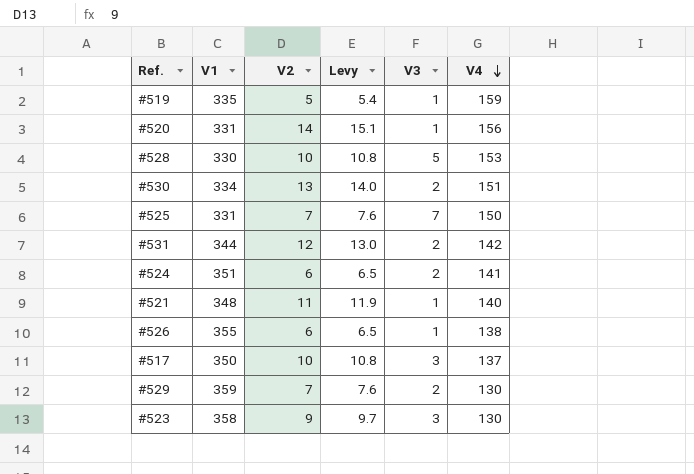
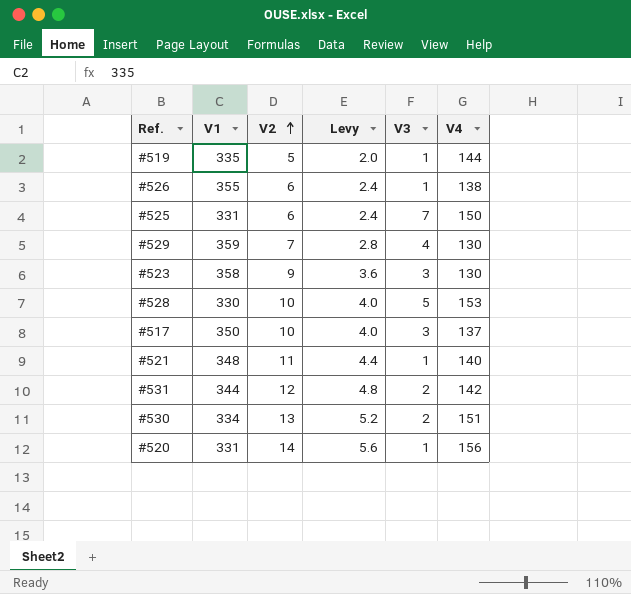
row order: V4 descending -> V2 ascending
column Levy | formula: [V2] * 1.08 -> [V2] * 0.4
row #524: 351 | 6 | 6.5 | 2 | 141 -> none
#519 | V4: 159 -> 144
#525 | V2: 7 -> 6
#529 | V3: 2 -> 4

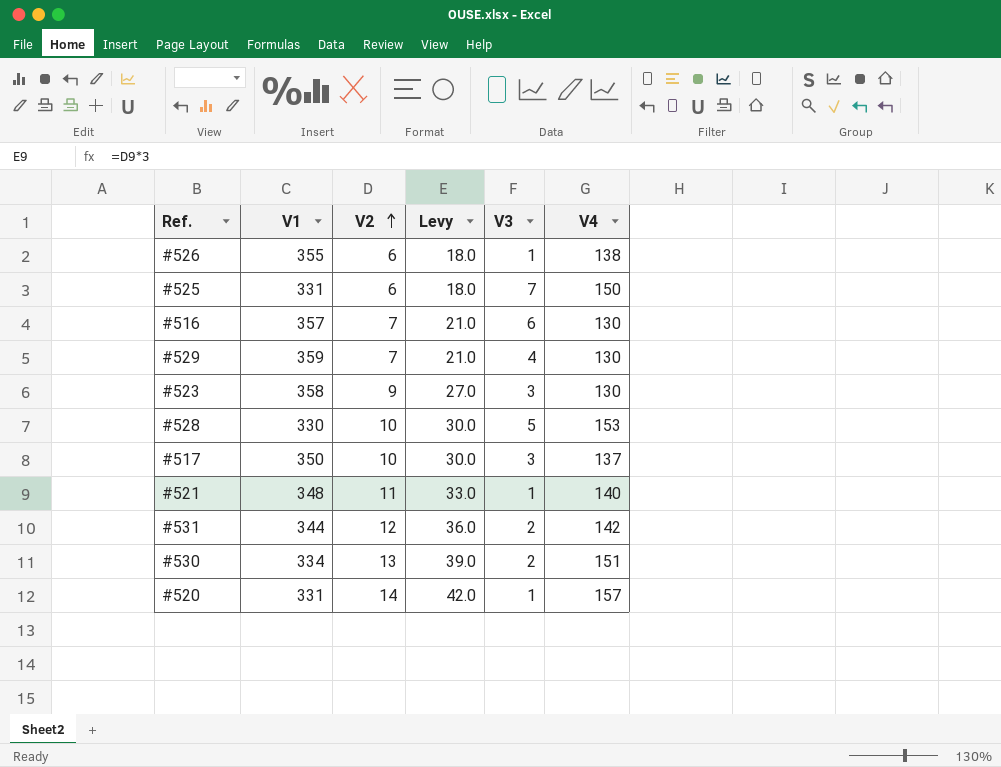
column Levy | formula: [V2] * 0.4 -> [V2] * 3
row #519: 335 | 5 | 2.0 | 1 | 144 -> none
row #516: none -> 357 | 7 | 21.0 | 6 | 130
#520 | V4: 156 -> 157

